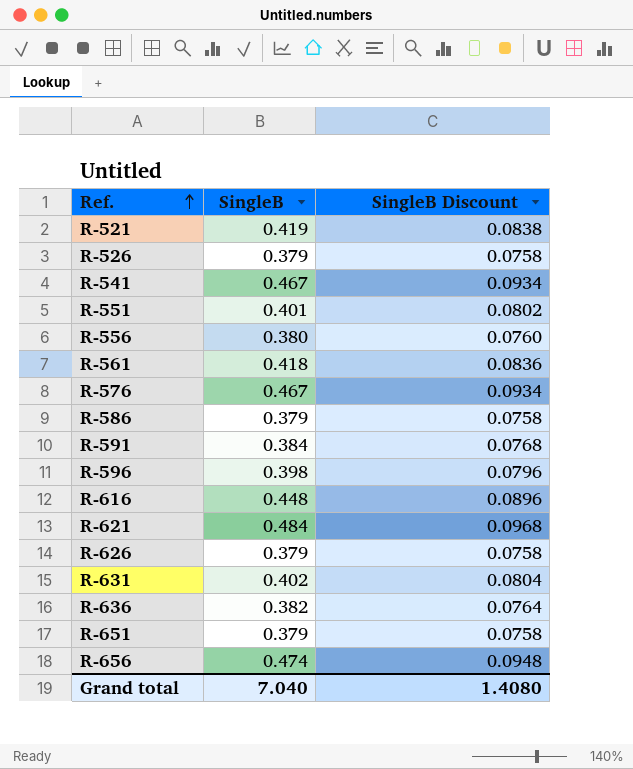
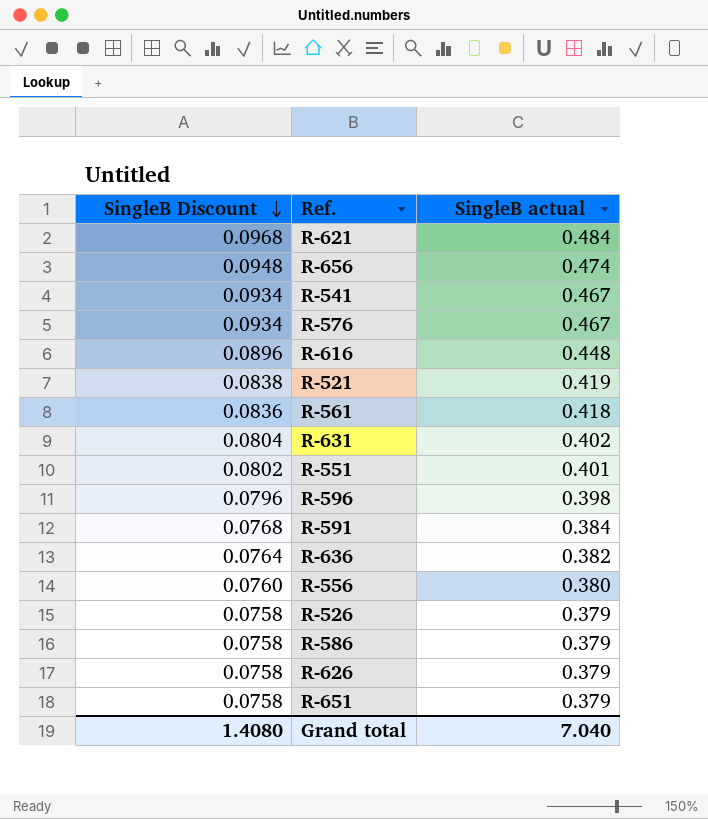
row order: Ref. ascending -> SingleB Discount descending
column SingleB Discount | position: 3 -> 1
column name: SingleB -> SingleB actual

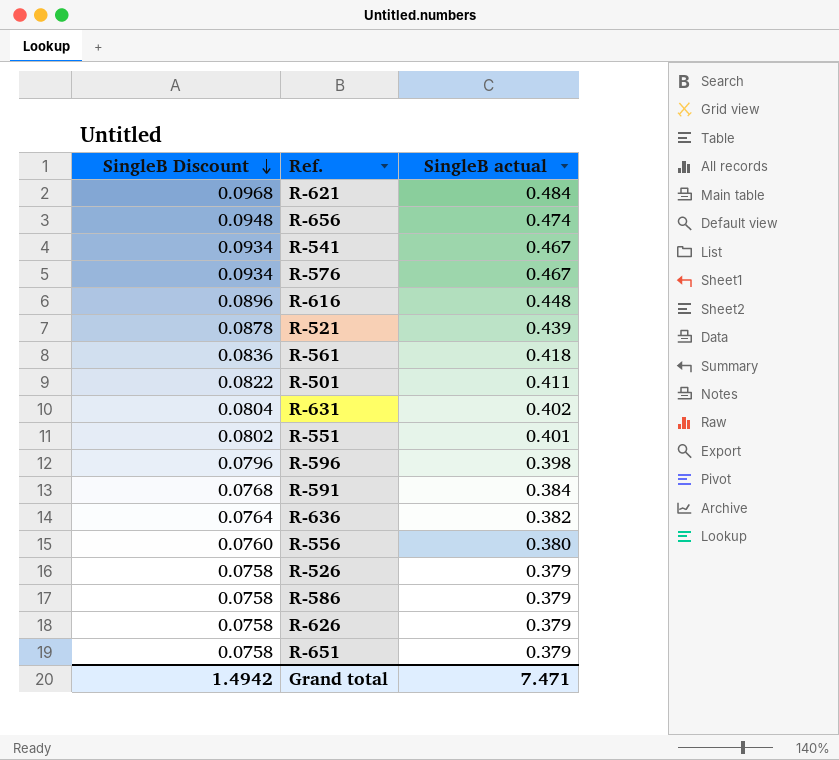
R-521 | SingleB Discount: 0.0838 -> 0.0878
R-521 | SingleB actual: 0.419 -> 0.439
row R-501: none -> 0.0822 | 0.411
Grand total | SingleB Discount: 1.4080 -> 1.4942
Grand total | SingleB actual: 7.040 -> 7.471

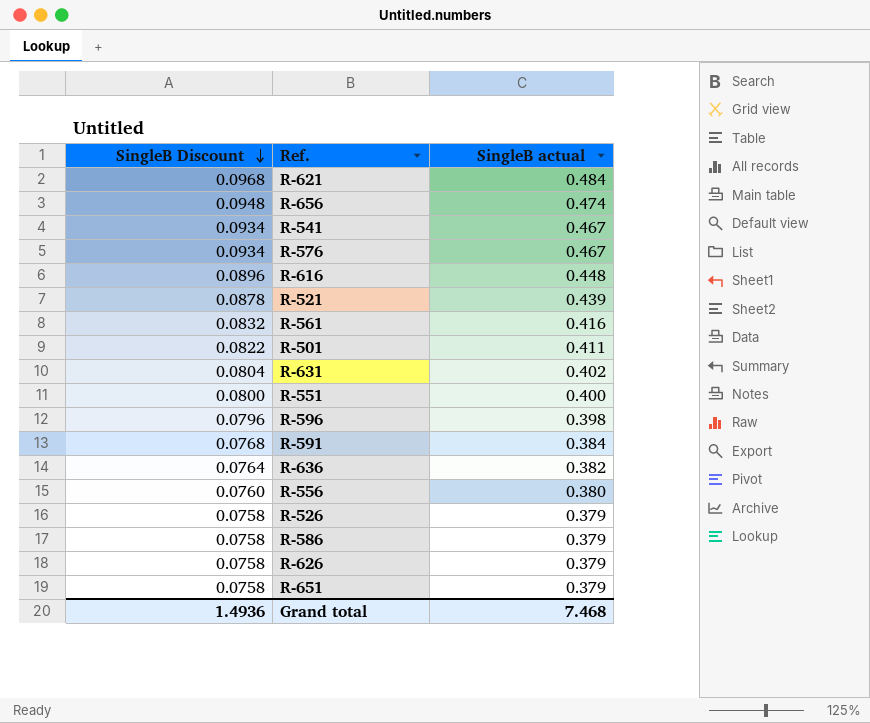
R-561 | SingleB Discount: 0.0836 -> 0.0832
R-561 | SingleB actual: 0.418 -> 0.416
R-551 | SingleB Discount: 0.0802 -> 0.0800
R-551 | SingleB actual: 0.401 -> 0.400
Grand total | SingleB Discount: 1.4942 -> 1.4936
Grand total | SingleB actual: 7.471 -> 7.468

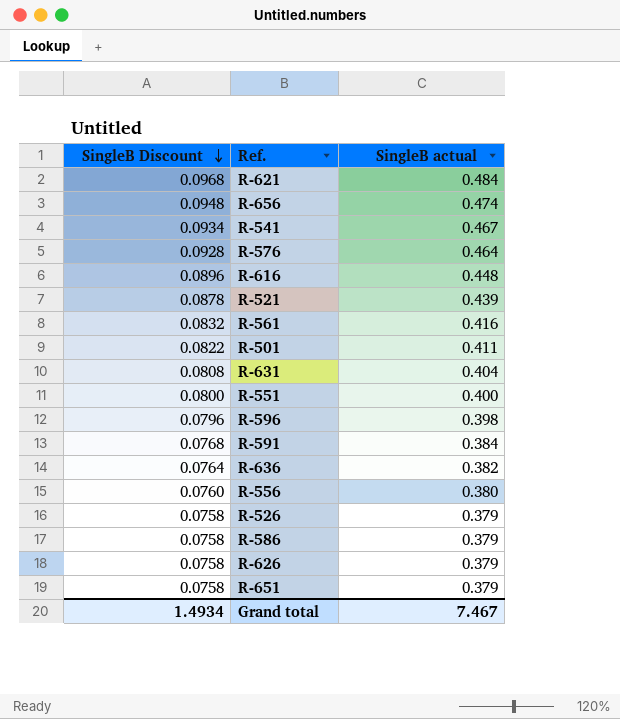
R-576 | SingleB Discount: 0.0934 -> 0.0928
R-576 | SingleB actual: 0.467 -> 0.464
R-631 | SingleB Discount: 0.0804 -> 0.0808
R-631 | SingleB actual: 0.402 -> 0.404
Grand total | SingleB Discount: 1.4936 -> 1.4934
Grand total | SingleB actual: 7.468 -> 7.467

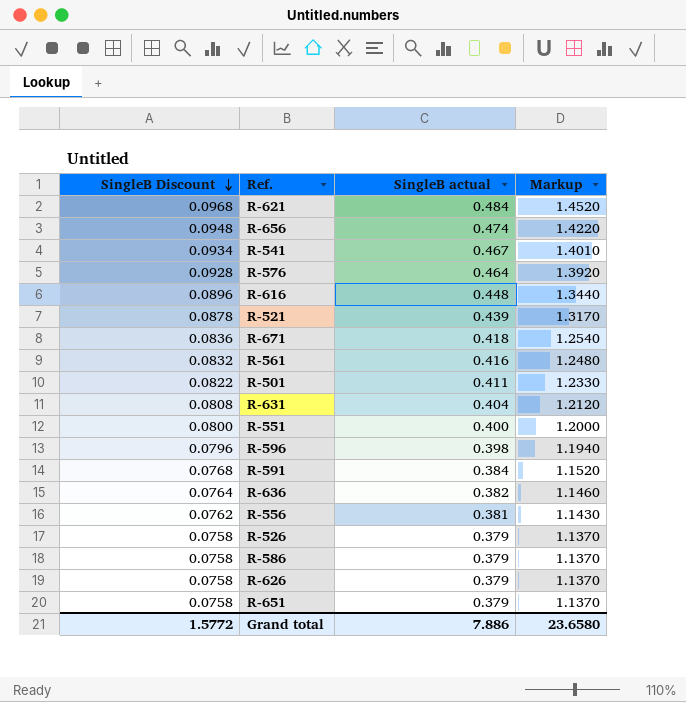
column Markup | formula: none -> [SingleB actual] * 3
row R-671: none -> 0.0836 | 0.418 | 1.2540
R-556 | SingleB Discount: 0.0760 -> 0.0762
R-556 | SingleB actual: 0.380 -> 0.381
Grand total | SingleB Discount: 1.4934 -> 1.5772
Grand total | SingleB actual: 7.467 -> 7.886

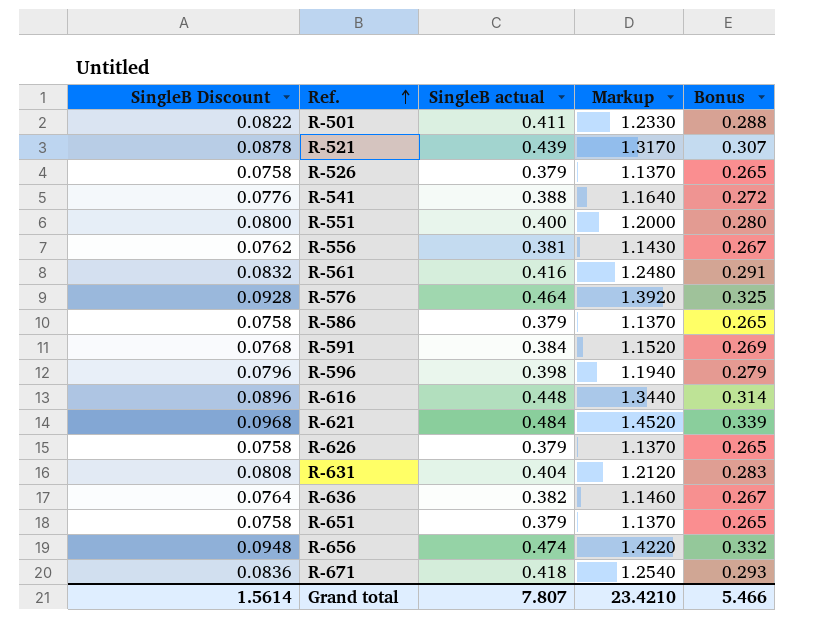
row order: SingleB Discount descending -> Ref. ascending
column Bonus | formula: none -> [SingleB actual] * 0.7
R-541 | SingleB Discount: 0.0934 -> 0.0776
R-541 | SingleB actual: 0.467 -> 0.388
R-541 | Markup: 1.4010 -> 1.1640
Grand total | SingleB Discount: 1.5772 -> 1.5614
Grand total | SingleB actual: 7.886 -> 7.807
Grand total | Markup: 23.6580 -> 23.4210

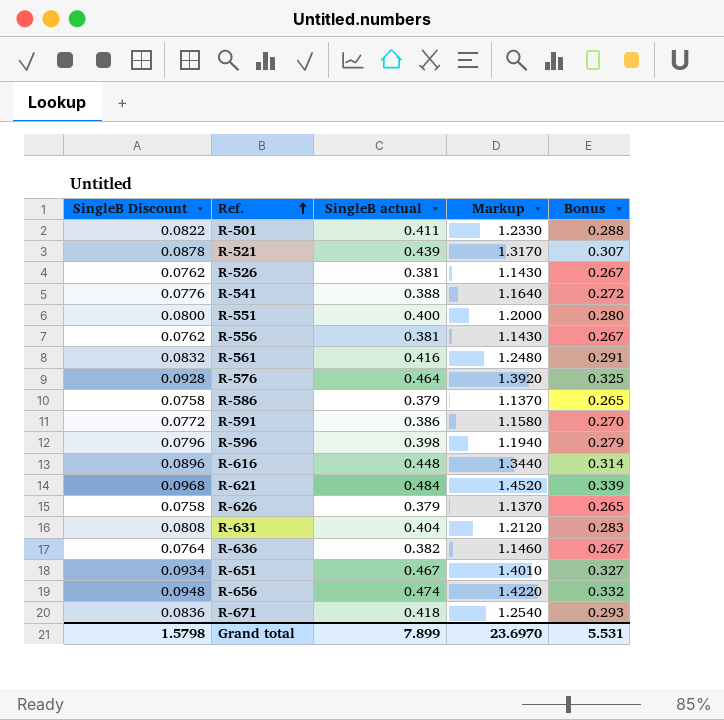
R-526 | SingleB Discount: 0.0758 -> 0.0762
R-526 | SingleB actual: 0.379 -> 0.381
R-526 | Markup: 1.1370 -> 1.1430
R-526 | Bonus: 0.265 -> 0.267
R-591 | SingleB Discount: 0.0768 -> 0.0772
R-591 | SingleB actual: 0.384 -> 0.386
R-591 | Markup: 1.1520 -> 1.1580
R-591 | Bonus: 0.269 -> 0.270
R-651 | SingleB Discount: 0.0758 -> 0.0934
R-651 | SingleB actual: 0.379 -> 0.467
R-651 | Markup: 1.1370 -> 1.4010
R-651 | Bonus: 0.265 -> 0.327
Grand total | SingleB Discount: 1.5614 -> 1.5798
Grand total | SingleB actual: 7.807 -> 7.899
Grand total | Markup: 23.4210 -> 23.6970
Grand total | Bonus: 5.466 -> 5.531

